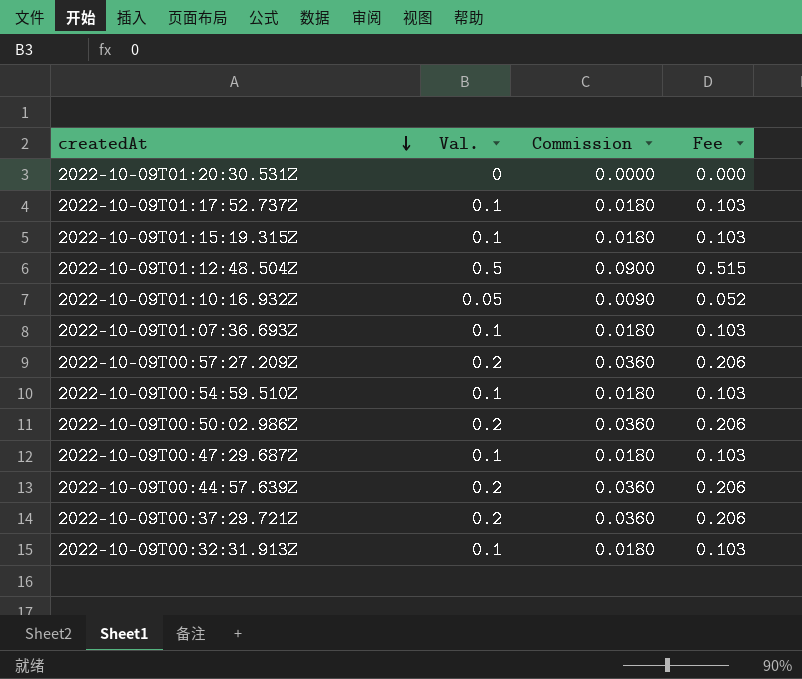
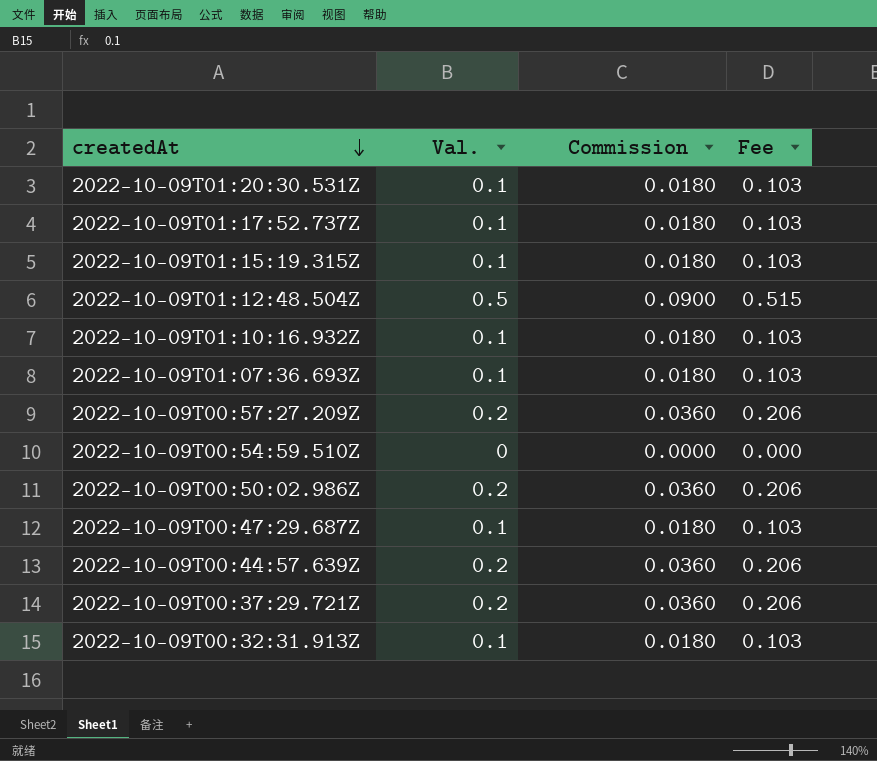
2022-10-09T01:20:30.531Z | Val.: 0 -> 0.1
2022-10-09T01:20:30.531Z | Commission: 0.0000 -> 0.0180
2022-10-09T01:20:30.531Z | Fee: 0.000 -> 0.103
2022-10-09T01:10:16.932Z | Val.: 0.05 -> 0.1
2022-10-09T01:10:16.932Z | Commission: 0.0090 -> 0.0180
2022-10-09T01:10:16.932Z | Fee: 0.052 -> 0.103
2022-10-09T00:54:59.510Z | Val.: 0.1 -> 0
2022-10-09T00:54:59.510Z | Commission: 0.0180 -> 0.0000
2022-10-09T00:54:59.510Z | Fee: 0.103 -> 0.000

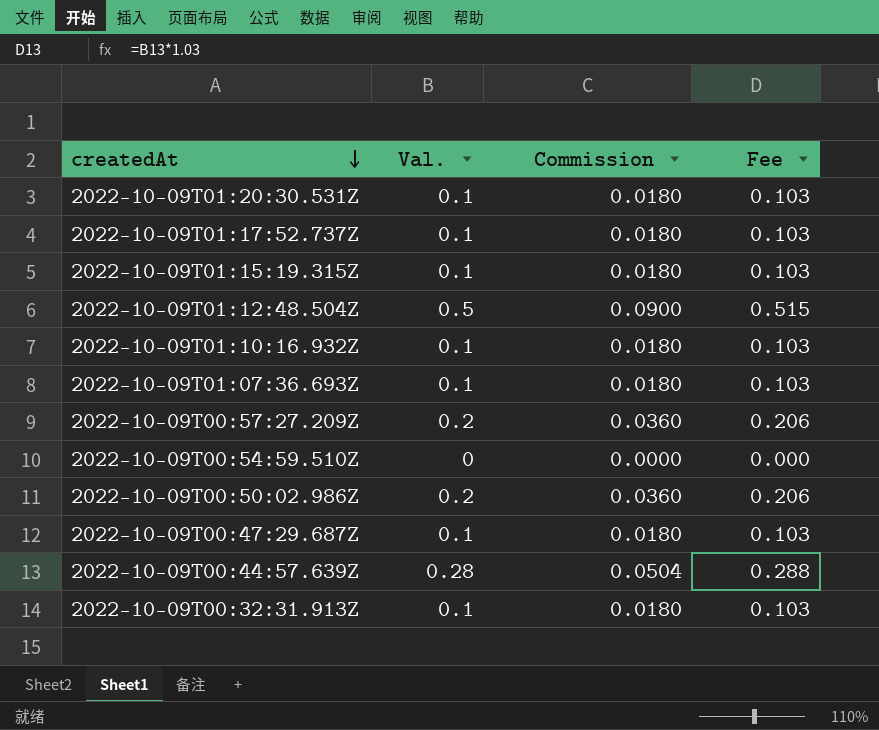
row 2022-10-09T00:37:29.721Z: 0.2 | 0.0360 | 0.206 -> none
2022-10-09T00:44:57.639Z | Val.: 0.2 -> 0.28
2022-10-09T00:44:57.639Z | Commission: 0.0360 -> 0.0504
2022-10-09T00:44:57.639Z | Fee: 0.206 -> 0.288

